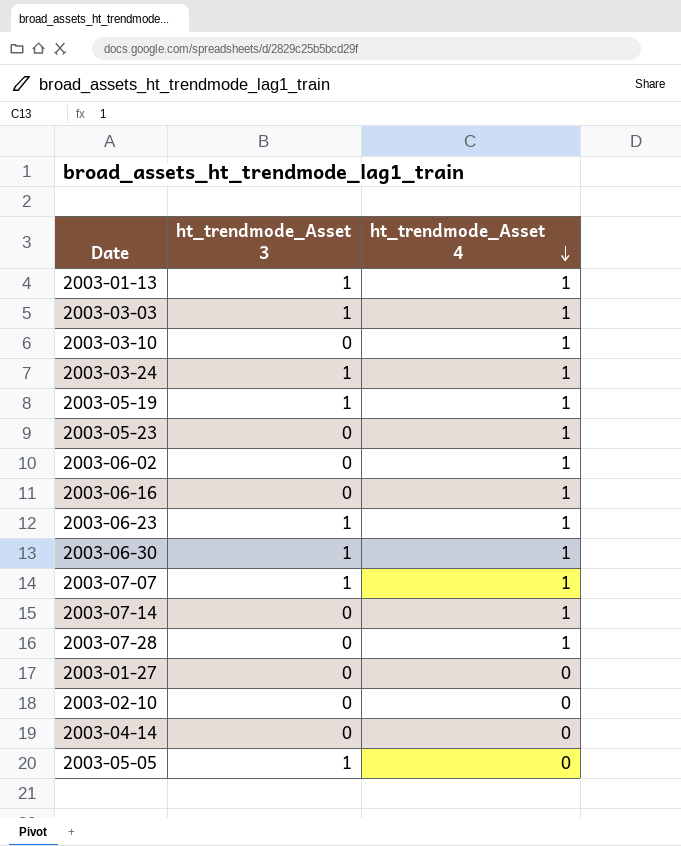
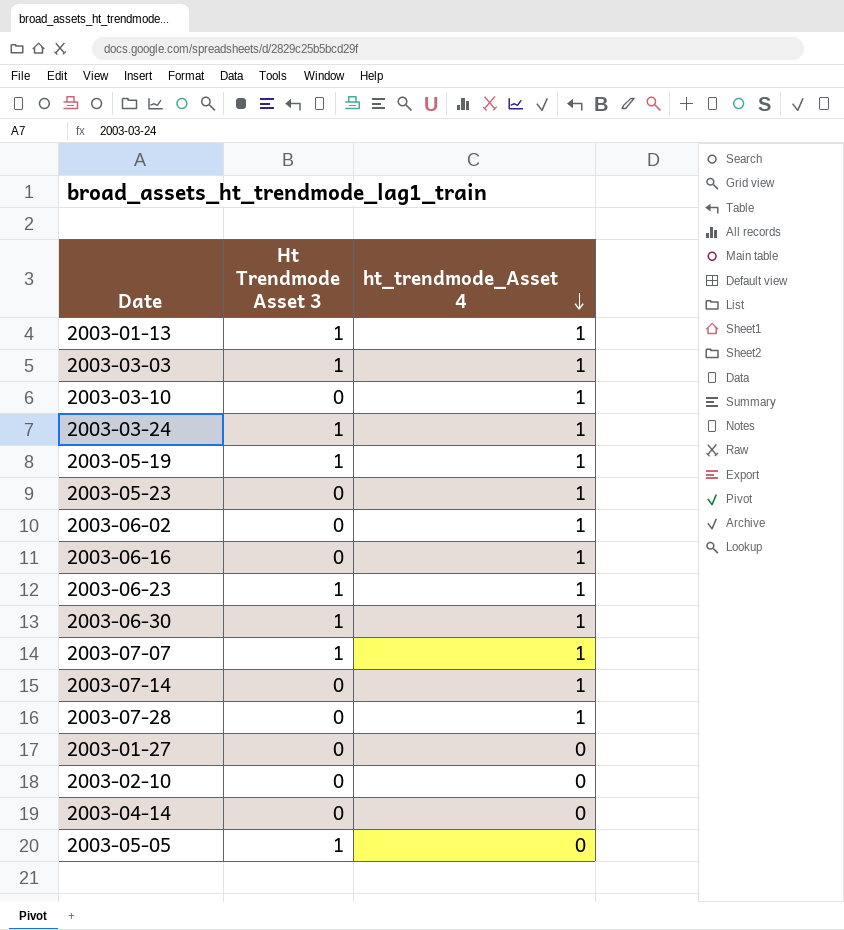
column name: ht_trendmode_Asset 3 -> Ht Trendmode Asset 3

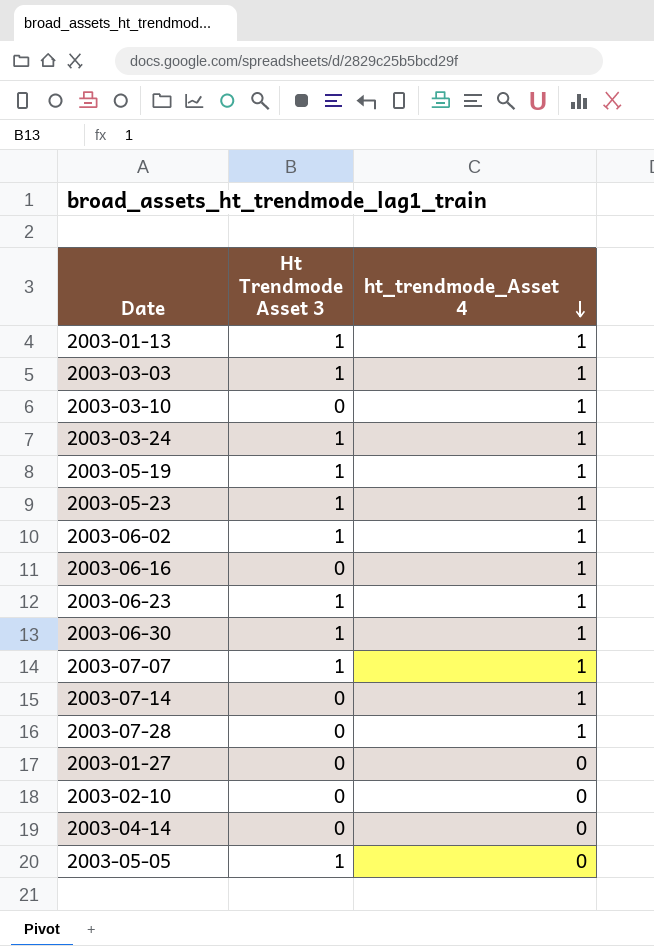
2003-05-23 | Ht Trendmode Asset 3: 0 -> 1
2003-06-02 | Ht Trendmode Asset 3: 0 -> 1

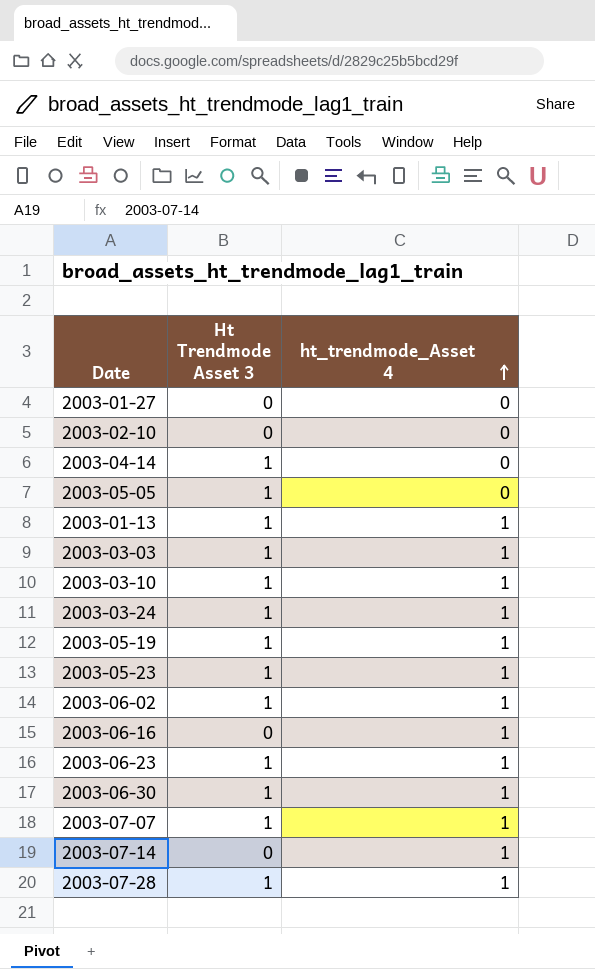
row order: ht_trendmode_Asset 4 descending -> ht_trendmode_Asset 4 ascending
2003-04-14 | Ht Trendmode Asset 3: 0 -> 1
2003-03-10 | Ht Trendmode Asset 3: 0 -> 1
2003-07-28 | Ht Trendmode Asset 3: 0 -> 1

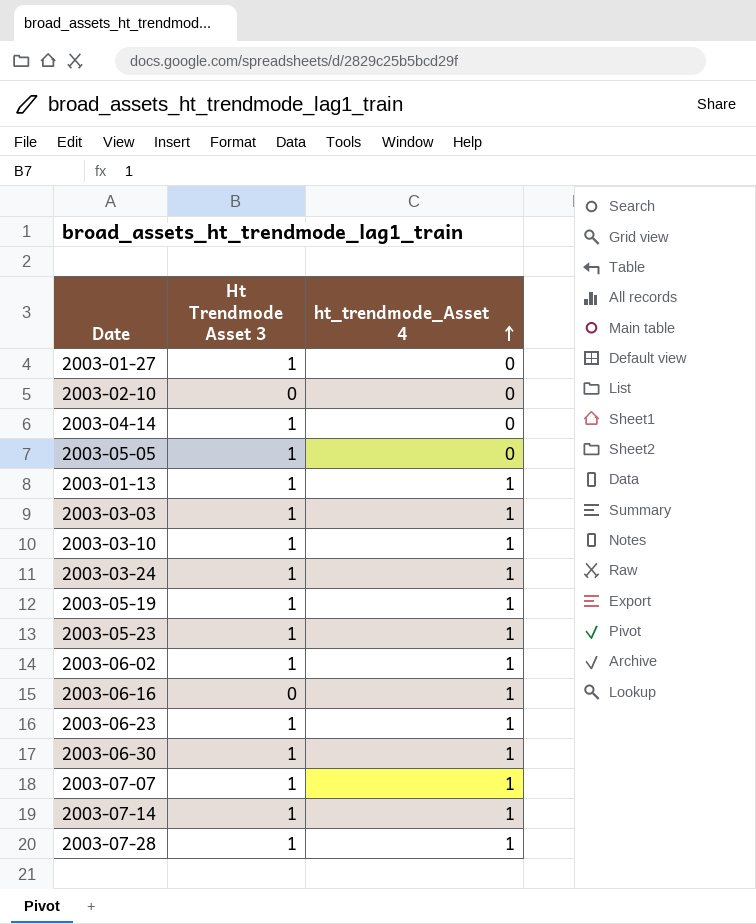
2003-01-27 | Ht Trendmode Asset 3: 0 -> 1
2003-07-14 | Ht Trendmode Asset 3: 0 -> 1

